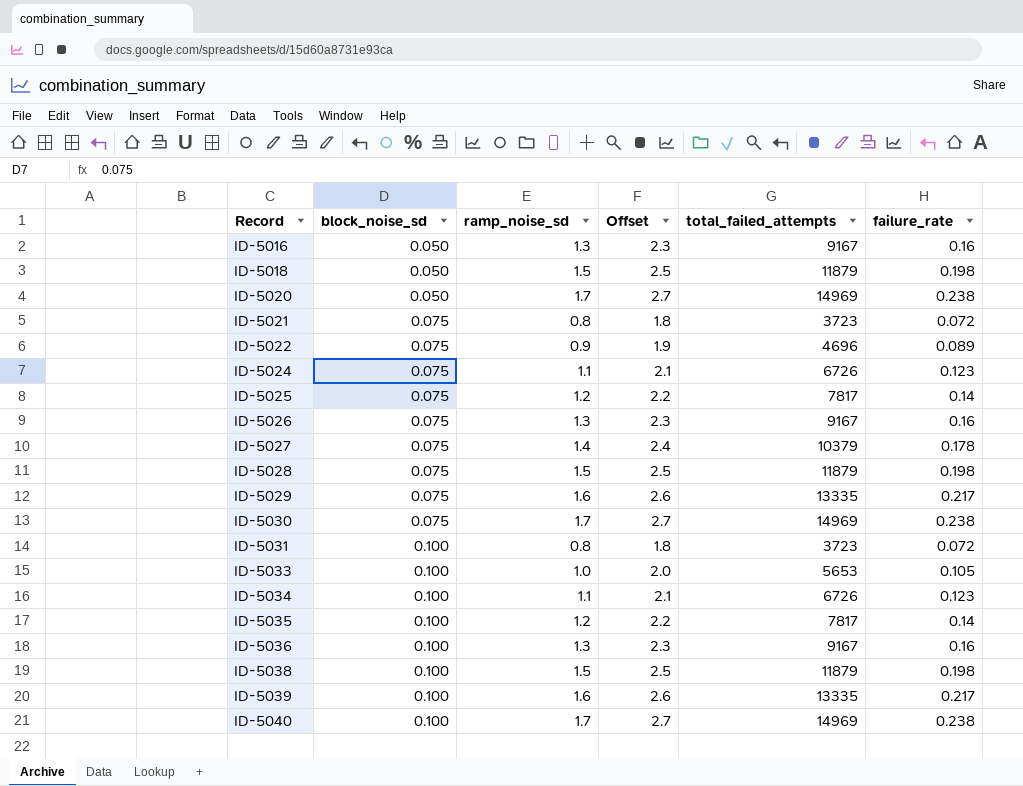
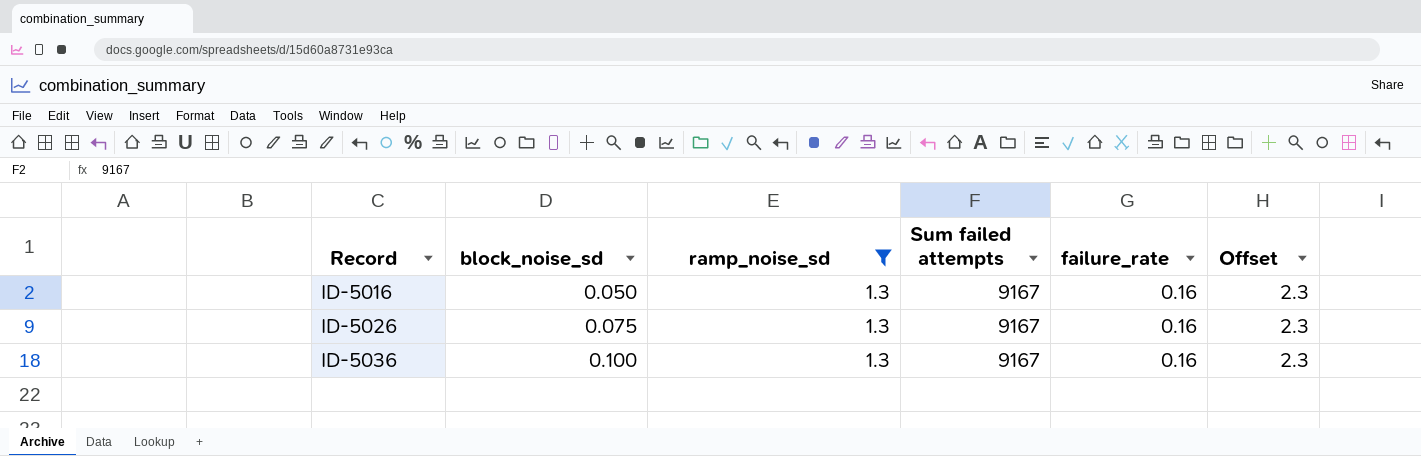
filter: none -> ramp_noise_sd = 1.3
column name: total_failed_attempts -> Sum failed attempts
column Offset | position: 4 -> 6

